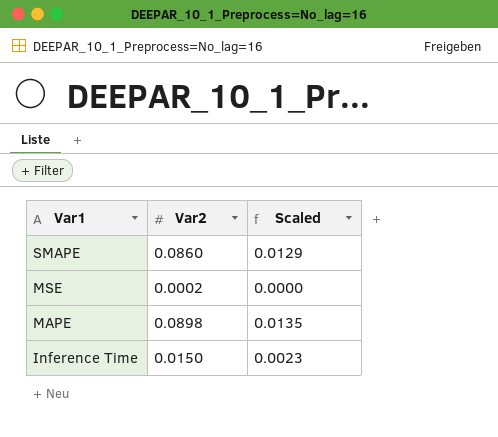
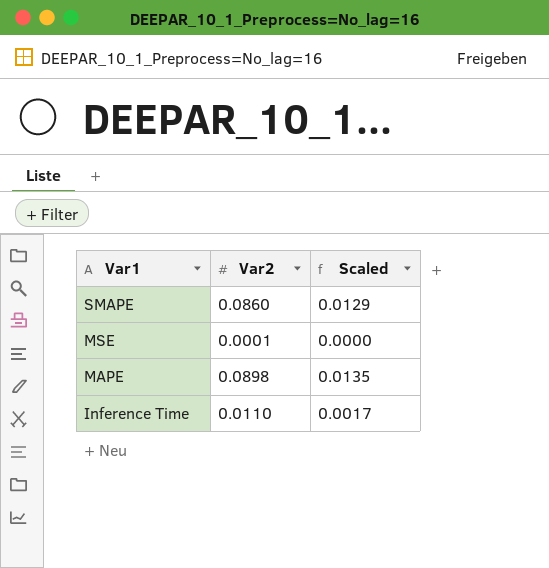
MSE | Var2: 0.0002 -> 0.0001
Inference Time | Var2: 0.0150 -> 0.0110
Inference Time | Scaled: 0.0023 -> 0.0017

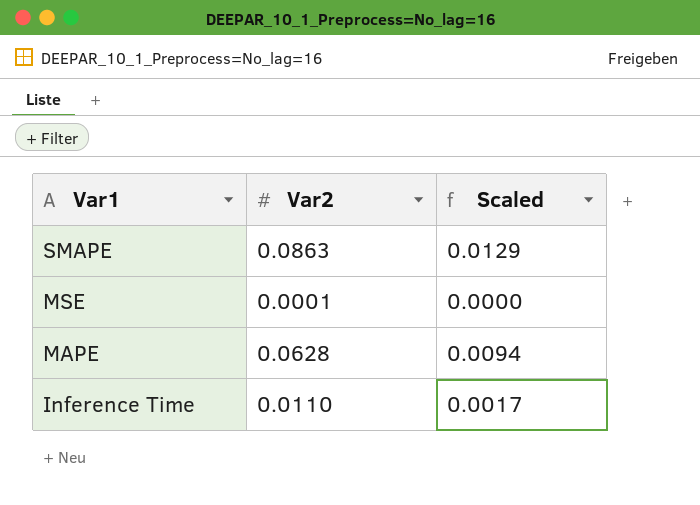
SMAPE | Var2: 0.0860 -> 0.0863
MAPE | Var2: 0.0898 -> 0.0628
MAPE | Scaled: 0.0135 -> 0.0094

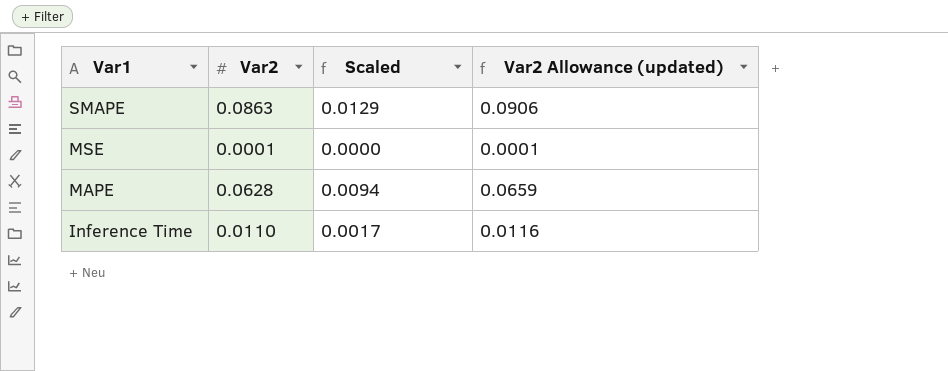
column Var2 Allowance (updated) | formula: none -> [Var2] * 1.05

